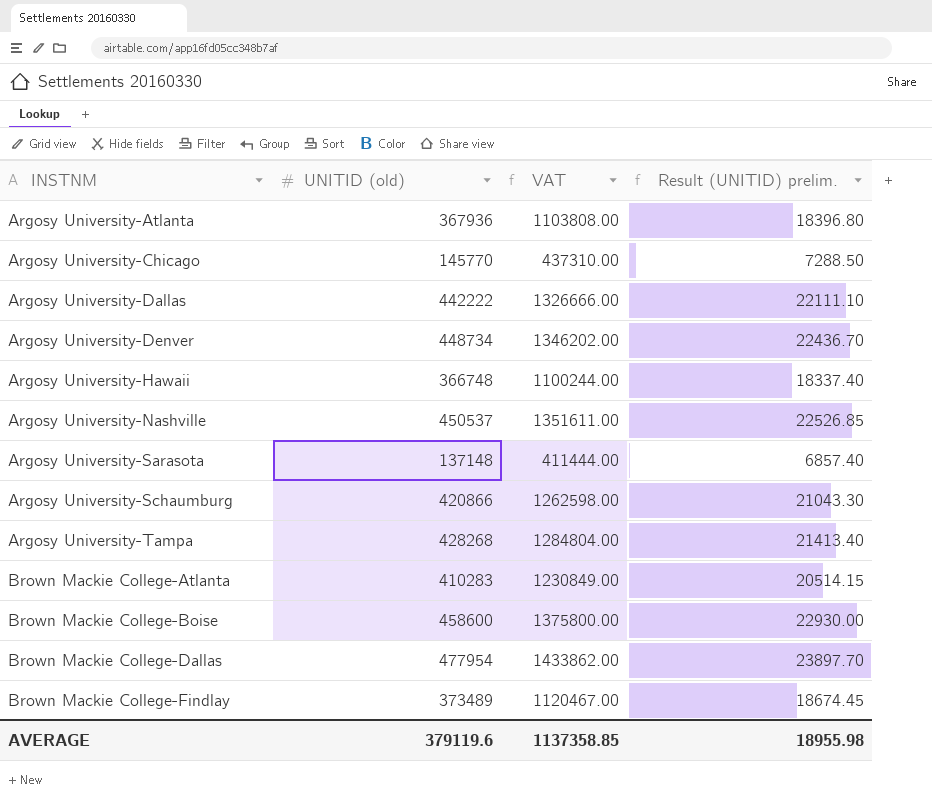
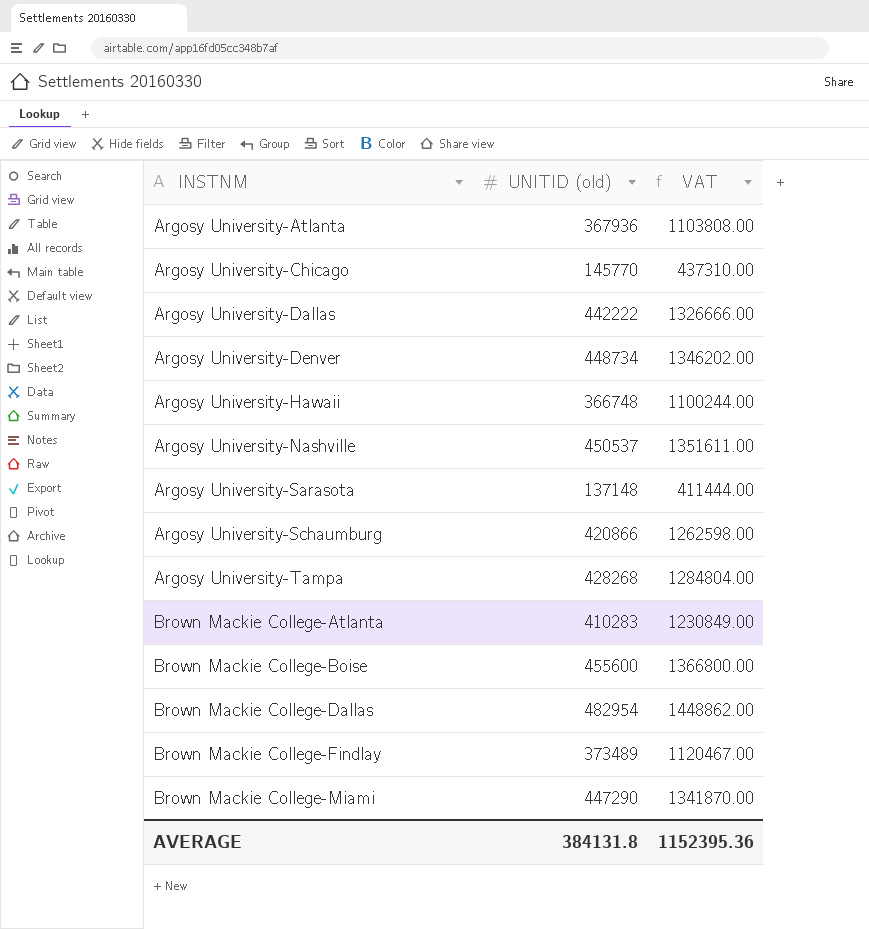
column Result (UNITID) prelim. | formula: [UNITID (old)] * 0.05 -> none
Brown Mackie College-Boise | UNITID (old): 458600 -> 455600
Brown Mackie College-Boise | VAT: 1375800.00 -> 1366800.00
Brown Mackie College-Dallas | UNITID (old): 477954 -> 482954
Brown Mackie College-Dallas | VAT: 1433862.00 -> 1448862.00
row Brown Mackie College-Miami: none -> 447290 | 1341870.00
AVERAGE | UNITID (old): 379119.6 -> 384131.8
AVERAGE | VAT: 1137358.85 -> 1152395.36

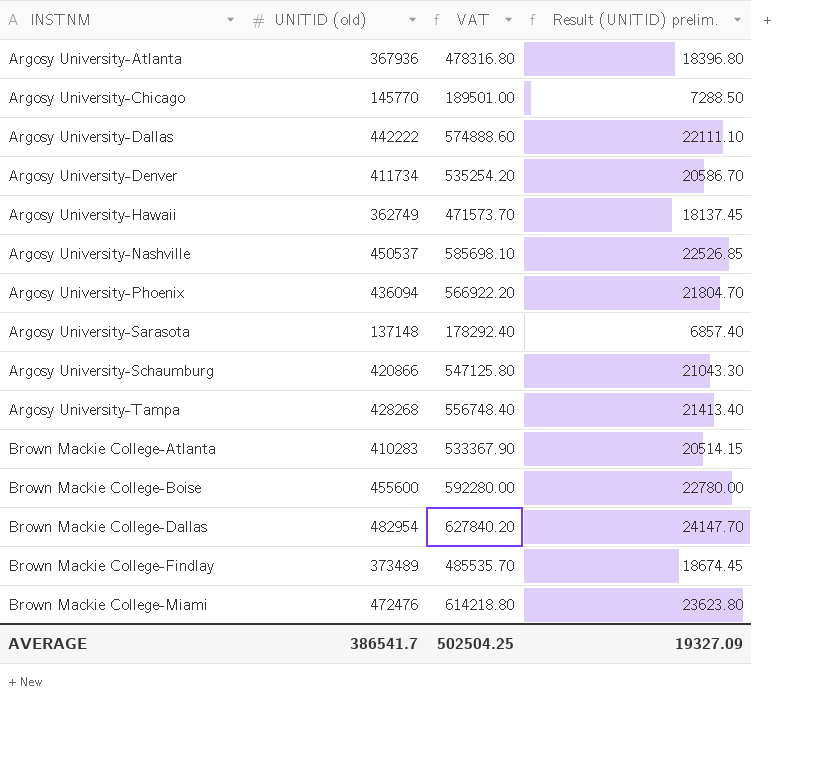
column VAT | formula: [UNITID (old)] * 3 -> [UNITID (old)] * 1.3
column Result (UNITID) prelim. | formula: none -> [UNITID (old)] * 0.05
Argosy University-Denver | UNITID (old): 448734 -> 411734
Argosy University-Hawaii | UNITID (old): 366748 -> 362749
row Argosy University-Phoenix: none -> 436094 | 566922.20 | 21804.70
Brown Mackie College-Miami | UNITID (old): 447290 -> 472476
AVERAGE | UNITID (old): 384131.8 -> 386541.7
AVERAGE | VAT: 1152395.36 -> 502504.25

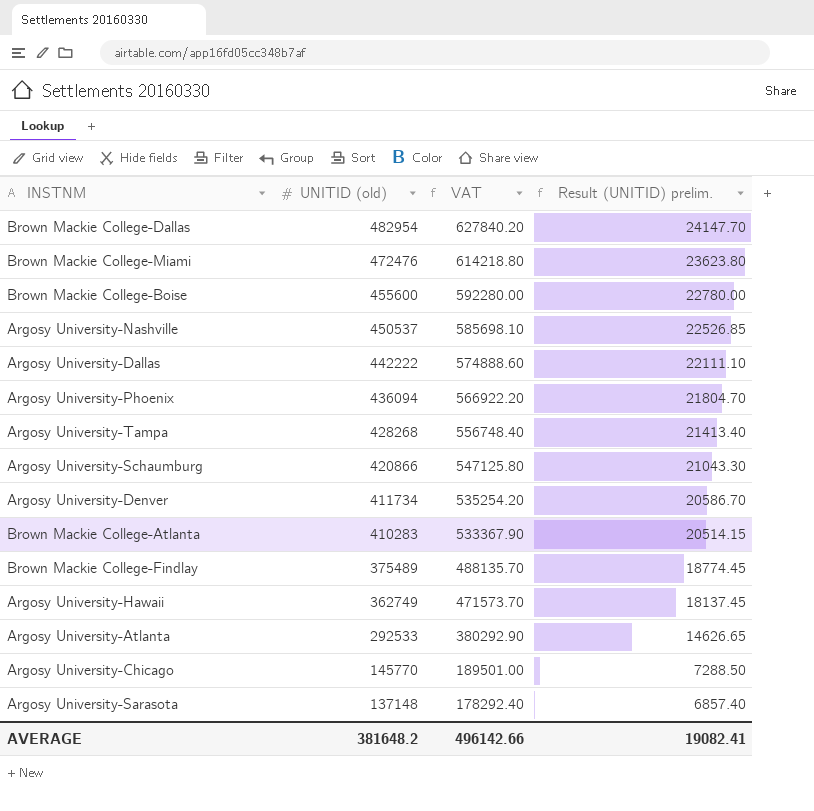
row order: INSTNM ascending -> UNITID (old) descending
Brown Mackie College-Findlay | UNITID (old): 373489 -> 375489
Brown Mackie College-Findlay | VAT: 485535.70 -> 488135.70
Brown Mackie College-Findlay | Result (UNITID) prelim.: 18674.45 -> 18774.45
Argosy University-Atlanta | UNITID (old): 367936 -> 292533
Argosy University-Atlanta | VAT: 478316.80 -> 380292.90
Argosy University-Atlanta | Result (UNITID) prelim.: 18396.80 -> 14626.65
AVERAGE | UNITID (old): 386541.7 -> 381648.2
AVERAGE | VAT: 502504.25 -> 496142.66
AVERAGE | Result (UNITID) prelim.: 19327.09 -> 19082.41

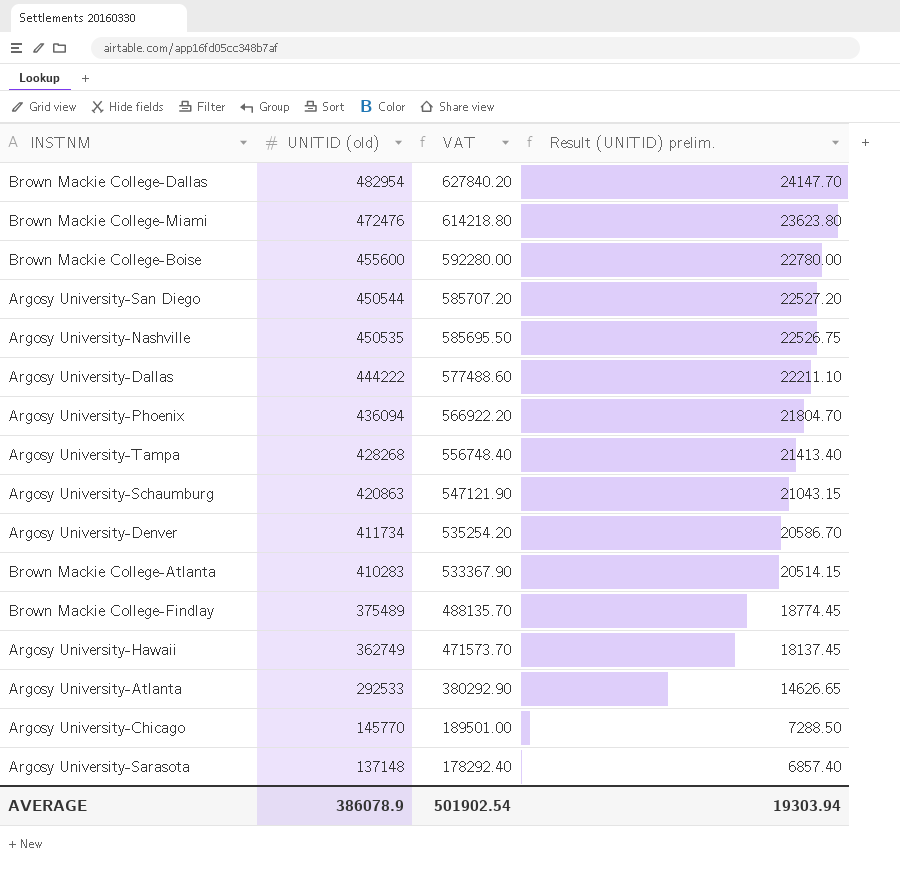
row Argosy University-San Diego: none -> 450544 | 585707.20 | 22527.20
Argosy University-Nashville | UNITID (old): 450537 -> 450535
Argosy University-Nashville | VAT: 585698.10 -> 585695.50
Argosy University-Nashville | Result (UNITID) prelim.: 22526.85 -> 22526.75
Argosy University-Dallas | UNITID (old): 442222 -> 444222
Argosy University-Dallas | VAT: 574888.60 -> 577488.60
Argosy University-Dallas | Result (UNITID) prelim.: 22111.10 -> 22211.10
Argosy University-Schaumburg | UNITID (old): 420866 -> 420863
Argosy University-Schaumburg | VAT: 547125.80 -> 547121.90
Argosy University-Schaumburg | Result (UNITID) prelim.: 21043.30 -> 21043.15
AVERAGE | UNITID (old): 381648.2 -> 386078.9
AVERAGE | VAT: 496142.66 -> 501902.54
AVERAGE | Result (UNITID) prelim.: 19082.41 -> 19303.94

